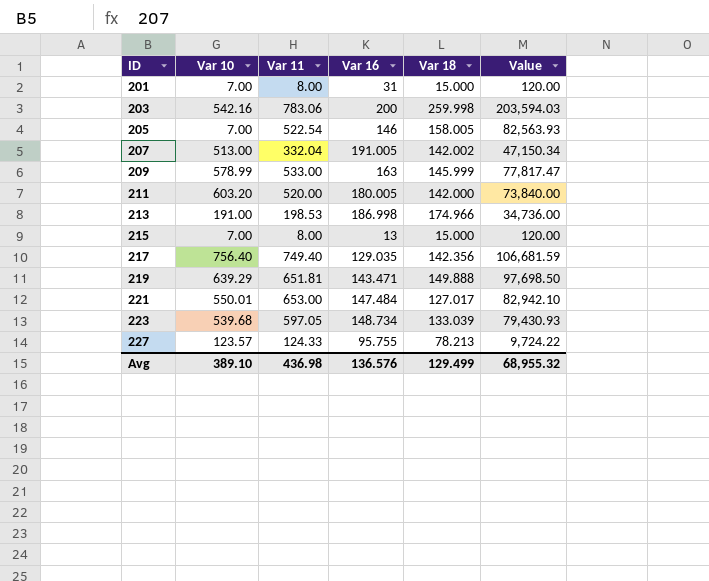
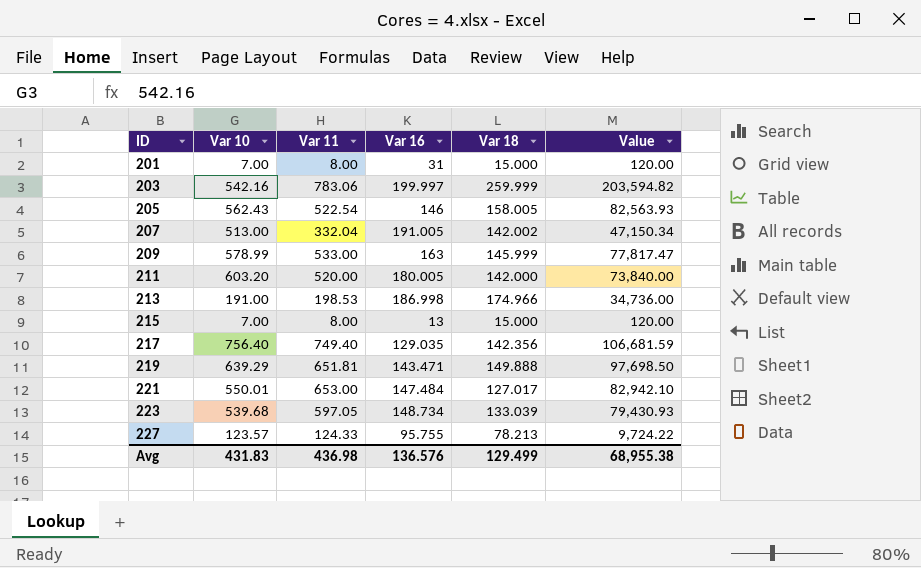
203 | Var 16: 200 -> 199.997
203 | Var 18: 259.998 -> 259.999
203 | Value: 203,594.03 -> 203,594.82
205 | Var 10: 7.00 -> 562.43
Avg | Var 10: 389.10 -> 431.83
Avg | Value: 68,955.32 -> 68,955.38

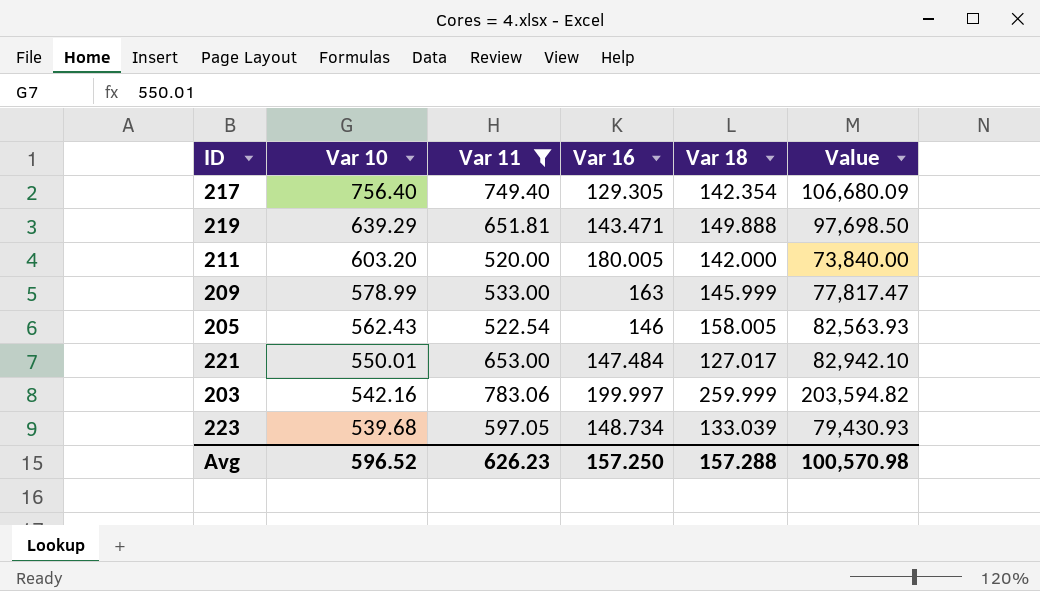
filter: none -> Var 11 >= 520.00
row order: ID ascending -> Var 10 descending
217 | Var 16: 129.035 -> 129.305
217 | Var 18: 142.356 -> 142.354
217 | Value: 106,681.59 -> 106,680.09
Avg | Var 10: 431.83 -> 596.52
Avg | Var 11: 436.98 -> 626.23
Avg | Var 16: 136.576 -> 157.250
Avg | Var 18: 129.499 -> 157.288
Avg | Value: 68,955.38 -> 100,570.98

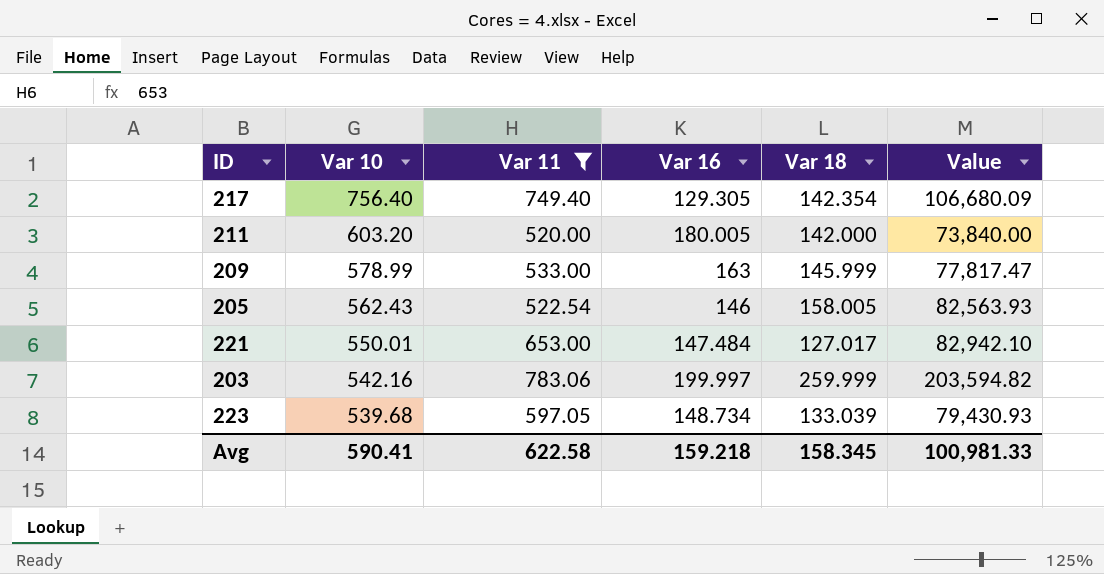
row 219: 639.29 | 651.81 | 143.471 | 149.888 | 97,698.50 -> none
Avg | Var 10: 596.52 -> 590.41
Avg | Var 11: 626.23 -> 622.58
Avg | Var 16: 157.250 -> 159.218
Avg | Var 18: 157.288 -> 158.345
Avg | Value: 100,570.98 -> 100,981.33

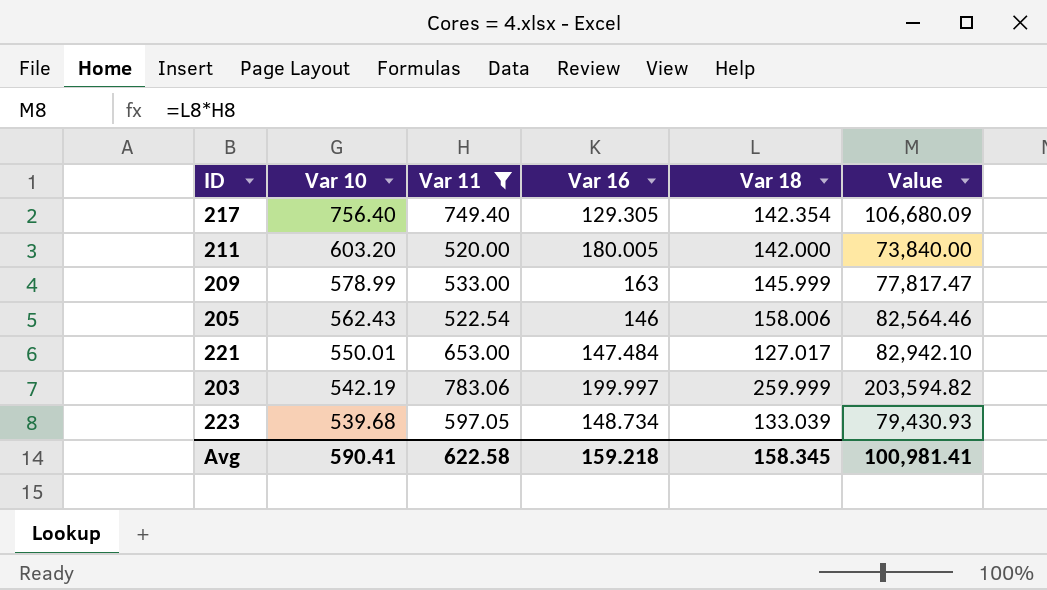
205 | Var 18: 158.005 -> 158.006
205 | Value: 82,563.93 -> 82,564.46
203 | Var 10: 542.16 -> 542.19
Avg | Value: 100,981.33 -> 100,981.41

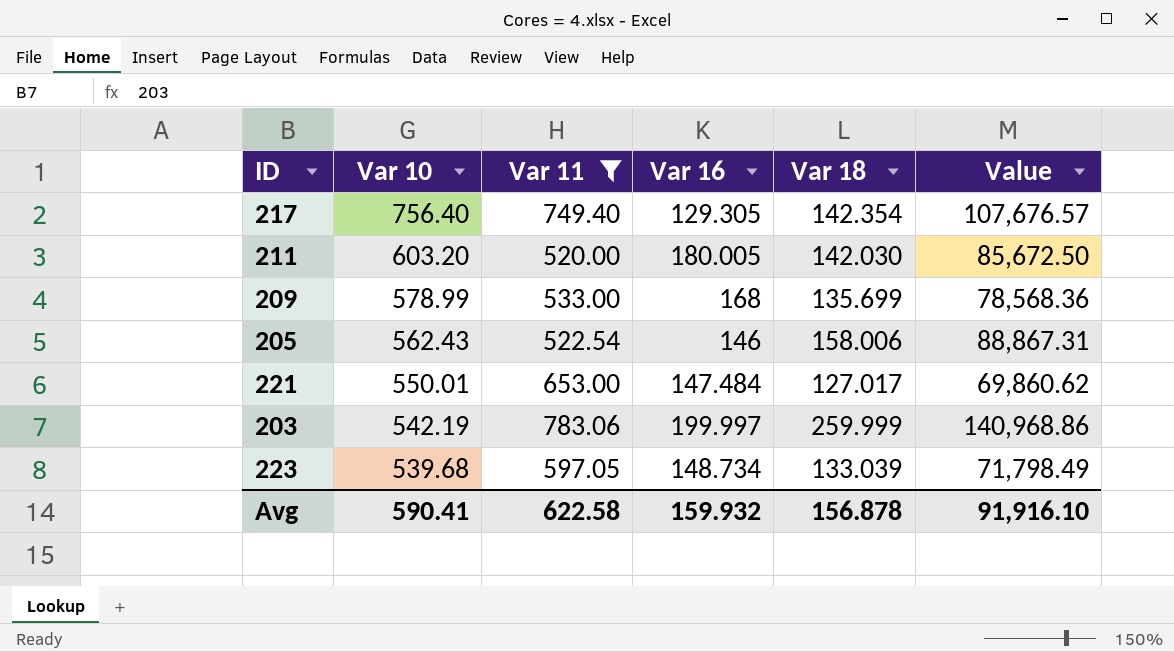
column Value | formula: [Var 11] * [Var 18] -> [Var 10] * [Var 18]
211 | Var 18: 142.000 -> 142.030
209 | Var 16: 163 -> 168
209 | Var 18: 145.999 -> 135.699
Avg | Var 16: 159.218 -> 159.932
Avg | Var 18: 158.345 -> 156.878
Avg | Value: 100,981.41 -> 91,916.10

